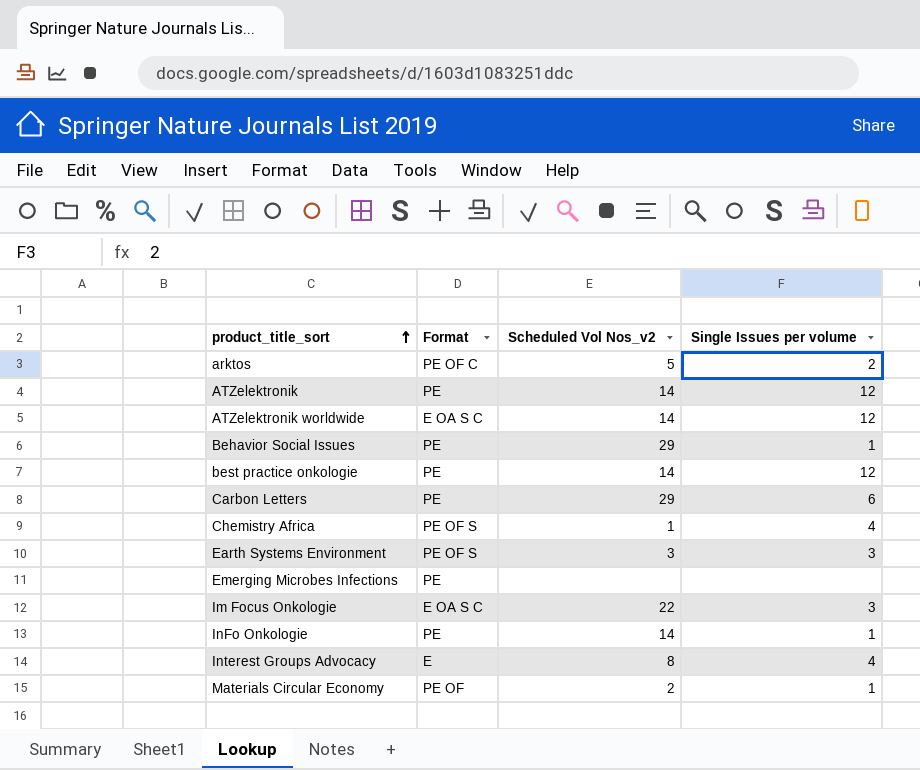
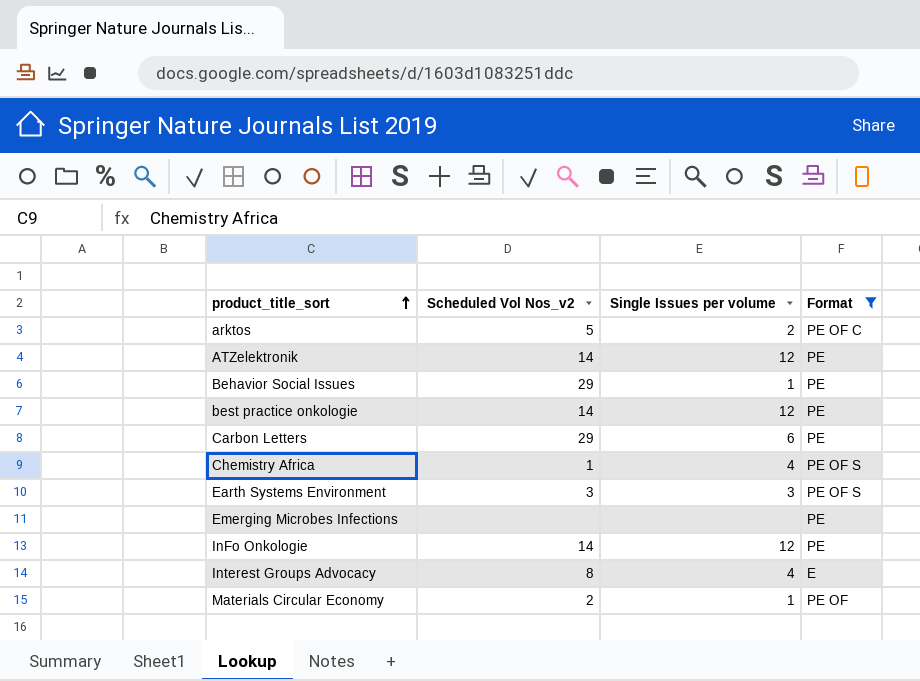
filter: none -> Format != E OA S C
column Format | position: 2 -> 4
InFo Onkologie | Single Issues per volume: 1 -> 12

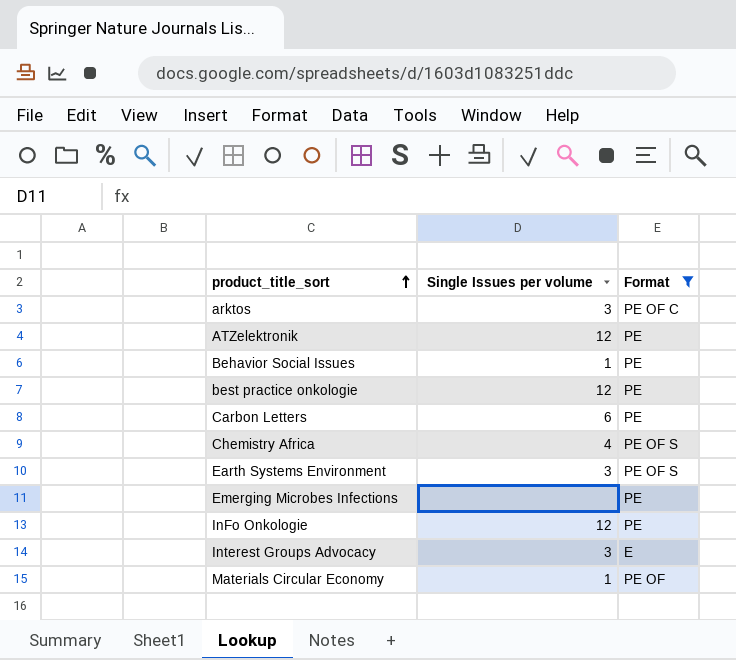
column Scheduled Vol Nos_v2 | position: 2 -> none
arktos | Single Issues per volume: 2 -> 3
Interest Groups Advocacy | Single Issues per volume: 4 -> 3

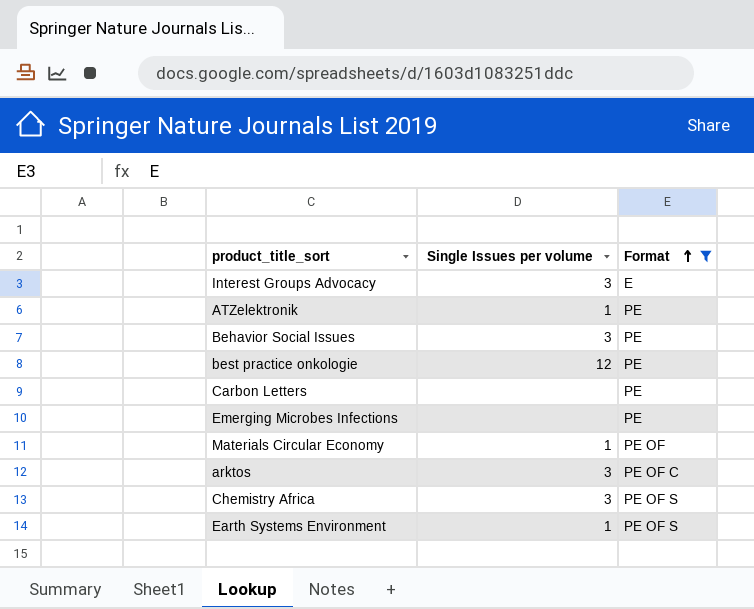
row order: product_title_sort ascending -> Format ascending
row InFo Onkologie: 12 | PE -> none
ATZelektronik | Single Issues per volume: 12 -> 1
Behavior Social Issues | Single Issues per volume: 1 -> 3
Carbon Letters | Single Issues per volume: 6 -> none
Chemistry Africa | Single Issues per volume: 4 -> 3
Earth Systems Environment | Single Issues per volume: 3 -> 1

